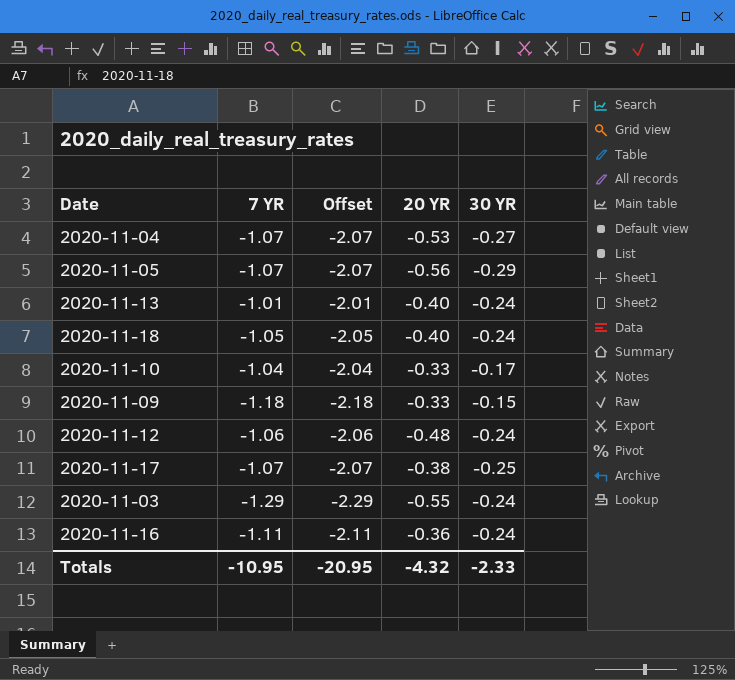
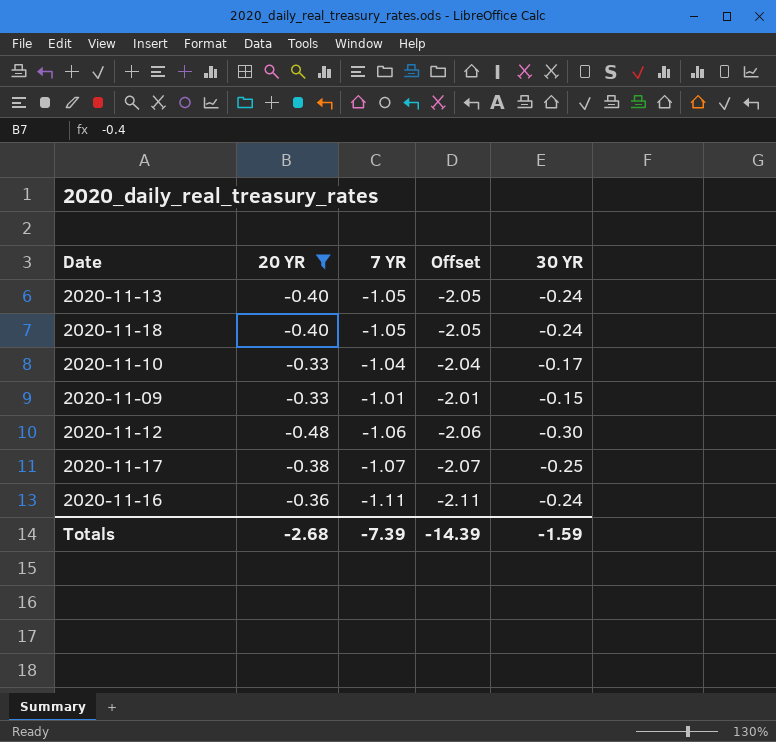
filter: none -> 20 YR >= -0.48
column 20 YR | position: 4 -> 2
2020-11-13 | 7 YR: -1.01 -> -1.05
2020-11-13 | Offset: -2.01 -> -2.05
2020-11-09 | 7 YR: -1.18 -> -1.01
2020-11-09 | Offset: -2.18 -> -2.01
2020-11-12 | 30 YR: -0.24 -> -0.30
Totals | 20 YR: -4.32 -> -2.68
Totals | 7 YR: -10.95 -> -7.39
Totals | Offset: -20.95 -> -14.39
Totals | 30 YR: -2.33 -> -1.59

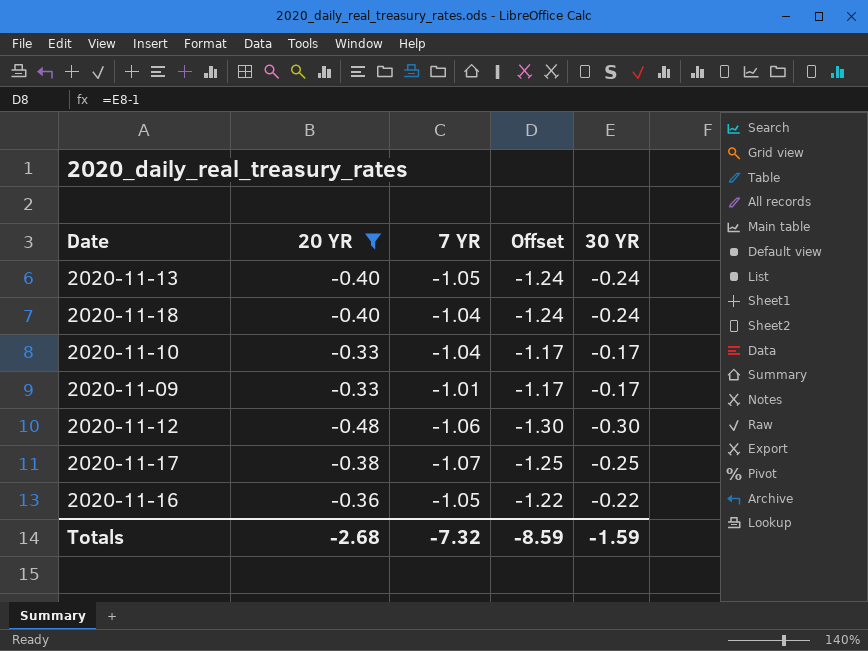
column Offset | formula: [7 YR] - 1 -> [30 YR] - 1
2020-11-18 | 7 YR: -1.05 -> -1.04
2020-11-09 | 30 YR: -0.15 -> -0.17
2020-11-16 | 7 YR: -1.11 -> -1.05
2020-11-16 | 30 YR: -0.24 -> -0.22
Totals | 7 YR: -7.39 -> -7.32
Totals | Offset: -14.39 -> -8.59

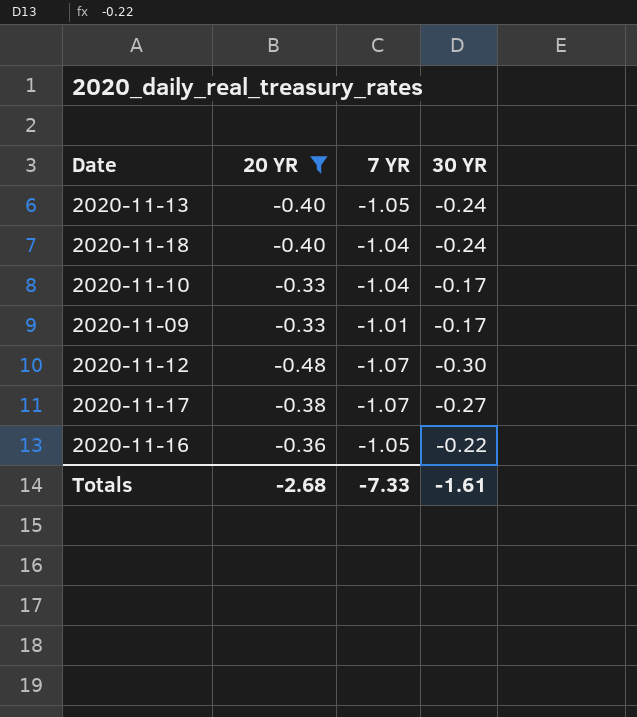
column Offset | formula: [30 YR] - 1 -> none
2020-11-12 | 7 YR: -1.06 -> -1.07
2020-11-17 | 30 YR: -0.25 -> -0.27
Totals | 7 YR: -7.32 -> -7.33
Totals | 30 YR: -1.59 -> -1.61

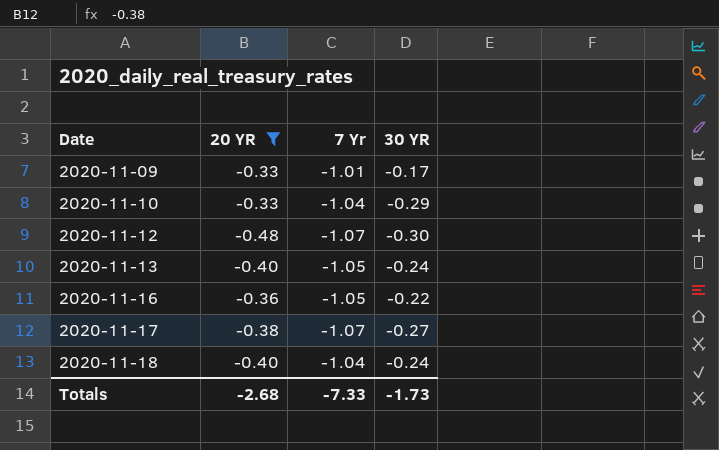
row order: none -> Date ascending
column name: 7 YR -> 7 Yr
2020-11-10 | 30 YR: -0.17 -> -0.29
Totals | 30 YR: -1.61 -> -1.73

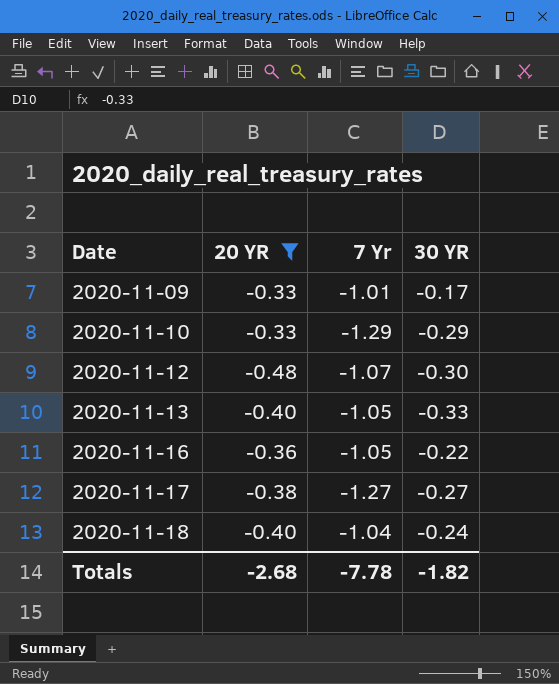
2020-11-10 | 7 Yr: -1.04 -> -1.29
2020-11-13 | 30 YR: -0.24 -> -0.33
2020-11-17 | 7 Yr: -1.07 -> -1.27
Totals | 7 Yr: -7.33 -> -7.78
Totals | 30 YR: -1.73 -> -1.82

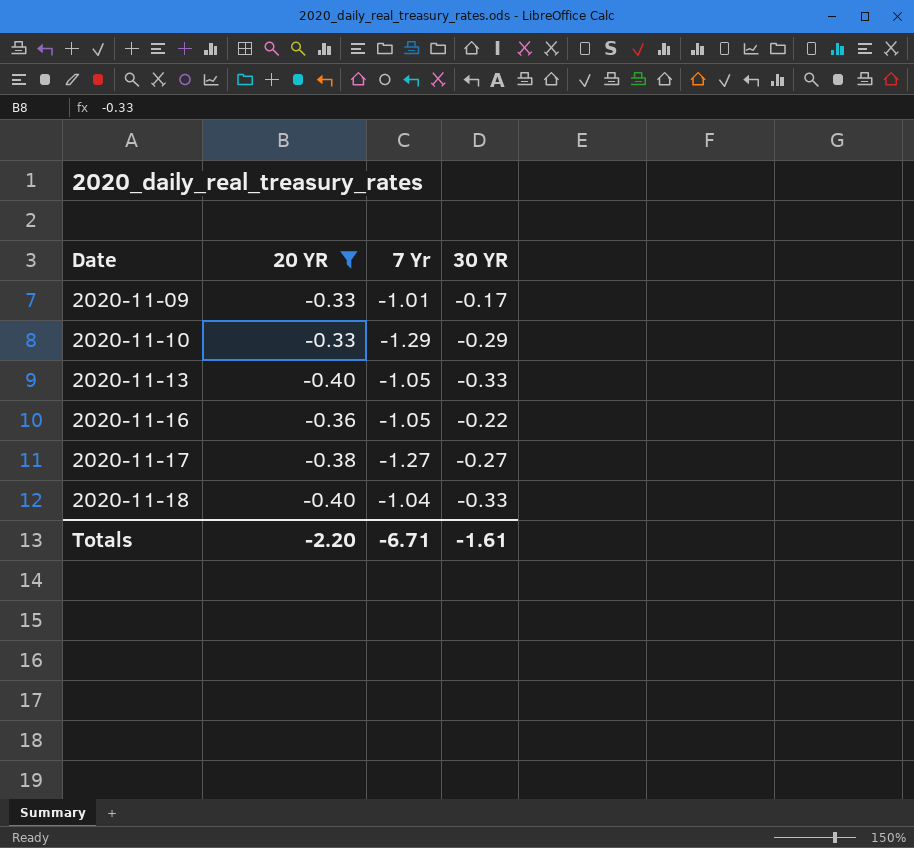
row 2020-11-12: -0.48 | -1.07 | -0.30 -> none
2020-11-18 | 30 YR: -0.24 -> -0.33
Totals | 20 YR: -2.68 -> -2.20
Totals | 7 Yr: -7.78 -> -6.71
Totals | 30 YR: -1.82 -> -1.61

